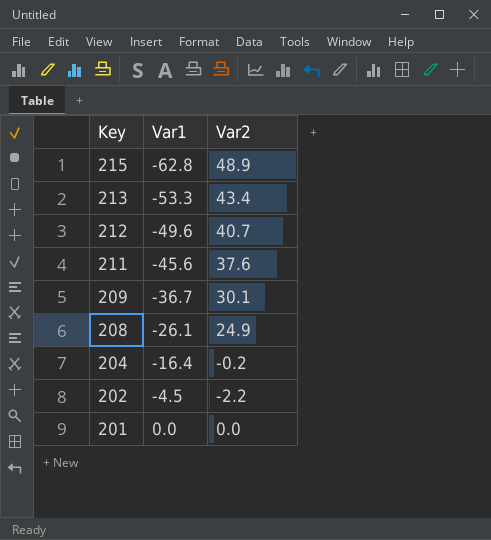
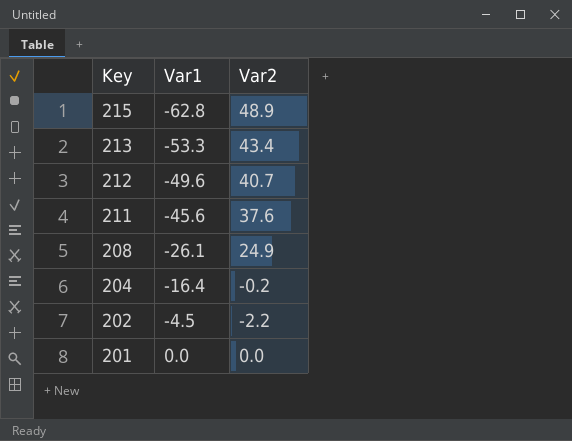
row 209: -36.7 | 30.1 -> none

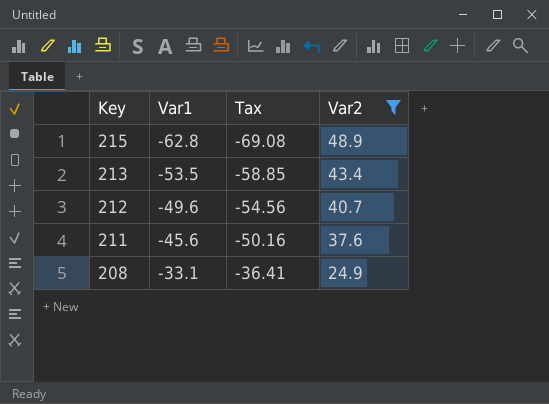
filter: none -> Var2 >= 24.9
column Tax | formula: none -> [Var1] * 1.1
213 | Var1: -53.3 -> -53.5
208 | Var1: -26.1 -> -33.1

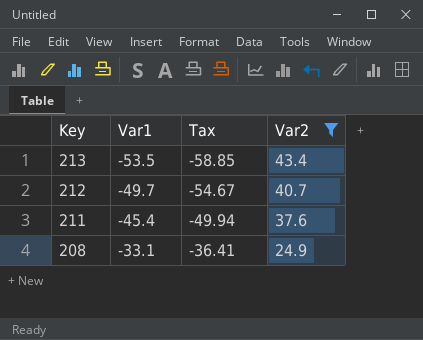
row 215: -62.8 | -69.08 | 48.9 -> none
212 | Var1: -49.6 -> -49.7
212 | Tax: -54.56 -> -54.67
211 | Var1: -45.6 -> -45.4
211 | Tax: -50.16 -> -49.94

